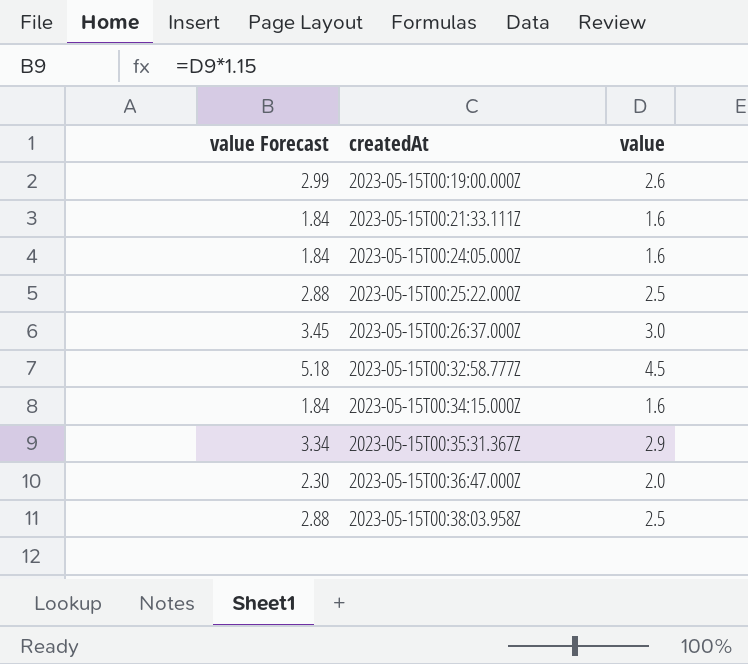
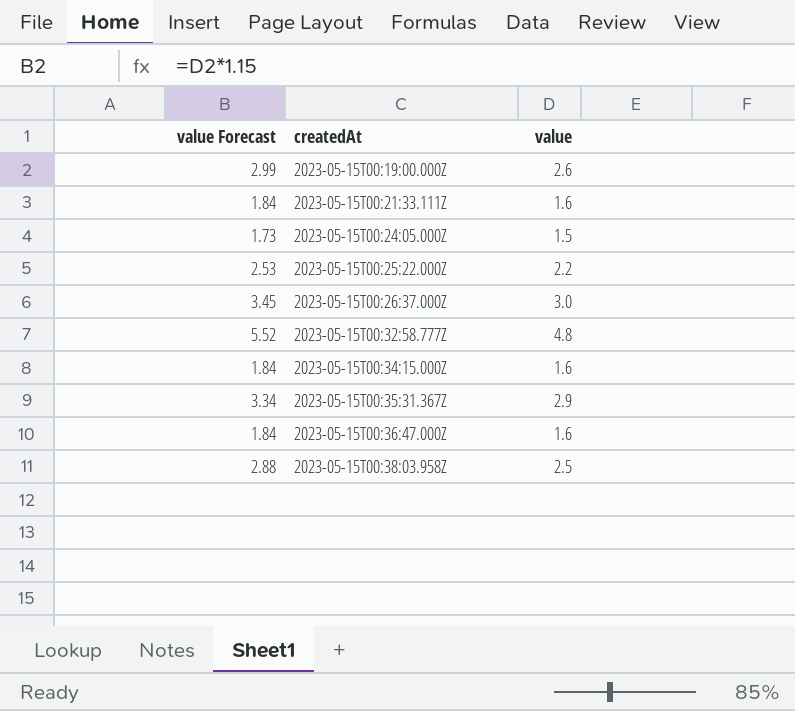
2023-05-15T00:24:05.000Z | value Forecast: 1.84 -> 1.73
2023-05-15T00:24:05.000Z | value: 1.6 -> 1.5
2023-05-15T00:25:22.000Z | value Forecast: 2.88 -> 2.53
2023-05-15T00:25:22.000Z | value: 2.5 -> 2.2
2023-05-15T00:32:58.777Z | value Forecast: 5.18 -> 5.52
2023-05-15T00:32:58.777Z | value: 4.5 -> 4.8
2023-05-15T00:36:47.000Z | value Forecast: 2.30 -> 1.84
2023-05-15T00:36:47.000Z | value: 2.0 -> 1.6

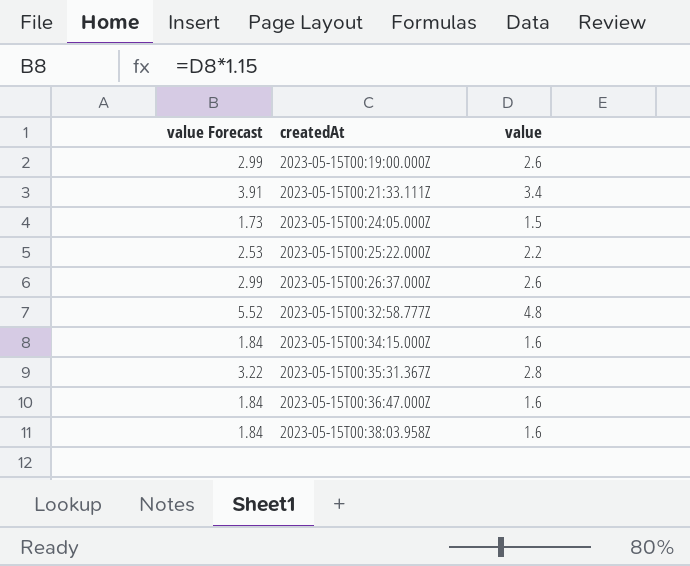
2023-05-15T00:21:33.111Z | value Forecast: 1.84 -> 3.91
2023-05-15T00:21:33.111Z | value: 1.6 -> 3.4
2023-05-15T00:26:37.000Z | value Forecast: 3.45 -> 2.99
2023-05-15T00:26:37.000Z | value: 3.0 -> 2.6
2023-05-15T00:35:31.367Z | value Forecast: 3.34 -> 3.22
2023-05-15T00:35:31.367Z | value: 2.9 -> 2.8
2023-05-15T00:38:03.958Z | value Forecast: 2.88 -> 1.84
2023-05-15T00:38:03.958Z | value: 2.5 -> 1.6

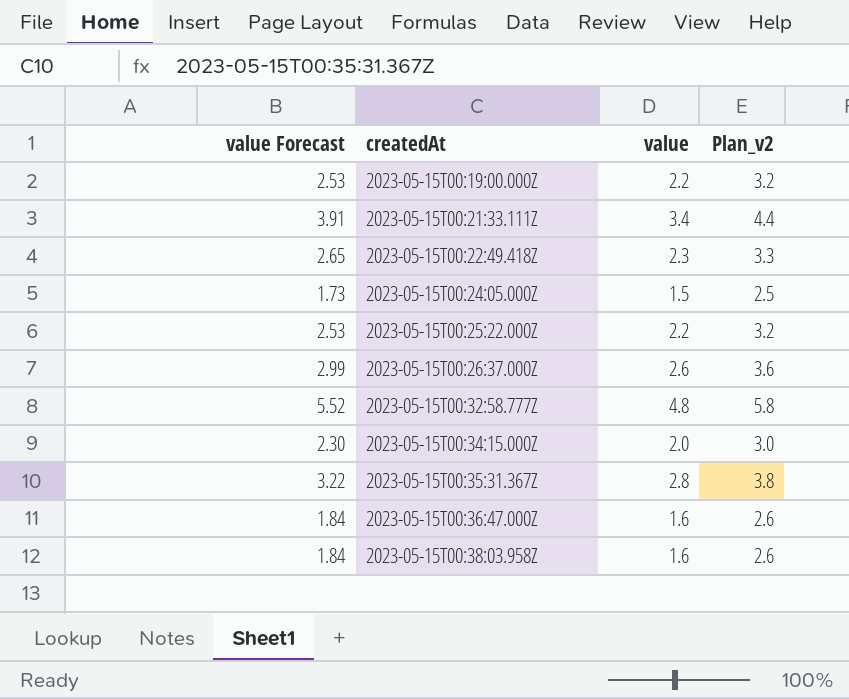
column Plan_v2 | formula: none -> [value] + 1
2023-05-15T00:19:00.000Z | value Forecast: 2.99 -> 2.53
2023-05-15T00:19:00.000Z | value: 2.6 -> 2.2
row 2023-05-15T00:22:49.418Z: none -> 2.65 | 2.3 | 3.3
2023-05-15T00:34:15.000Z | value Forecast: 1.84 -> 2.30
2023-05-15T00:34:15.000Z | value: 1.6 -> 2.0

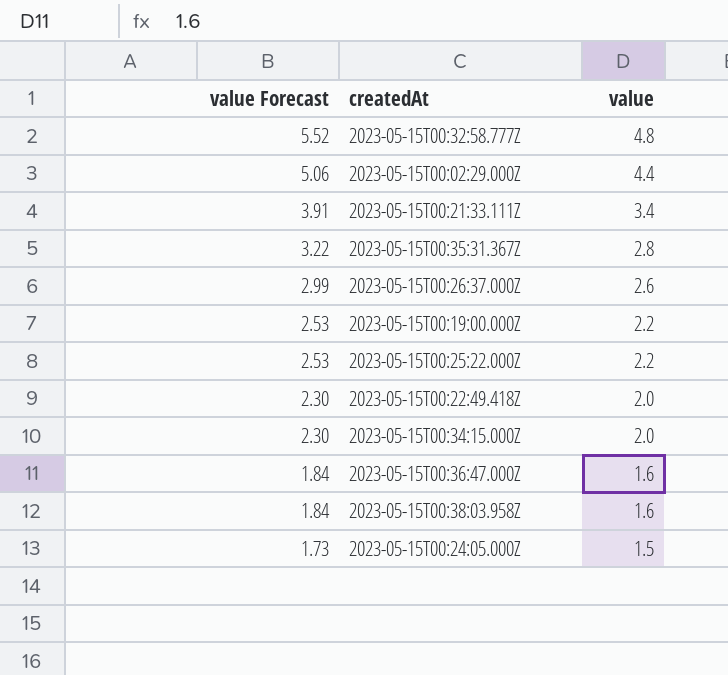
row order: createdAt ascending -> value Forecast descending
column Plan_v2 | formula: [value] + 1 -> none
row 2023-05-15T00:02:29.000Z: none -> 5.06 | 4.4
2023-05-15T00:22:49.418Z | value Forecast: 2.65 -> 2.30
2023-05-15T00:22:49.418Z | value: 2.3 -> 2.0

